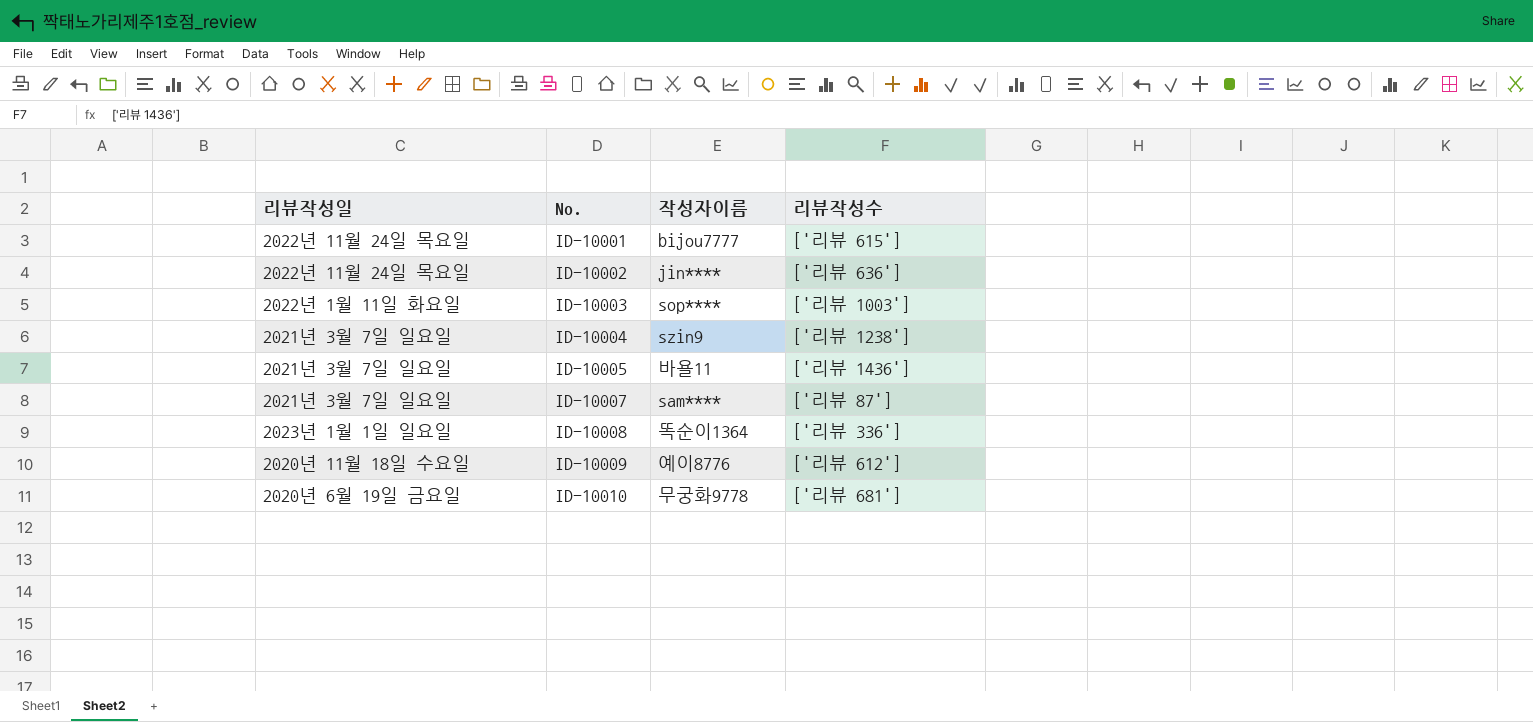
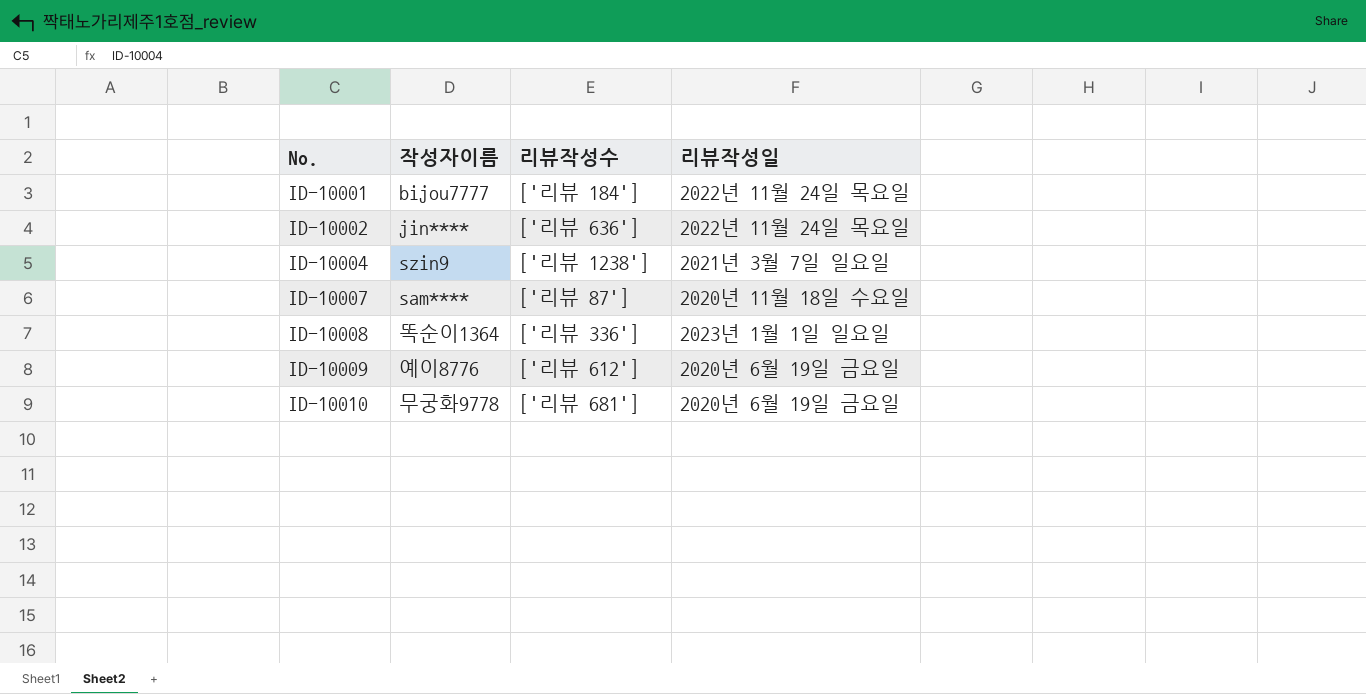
column 리뷰작성일 | position: 1 -> 4
row ID-10003: 2022년 1월 11일 화요일 | sop**** | ['리뷰 1003'] -> none
row ID-10005: 2021년 3월 7일 일요일 | 바욜11 | ['리뷰 1436'] -> none
ID-10001 | 리뷰작성수: ['리뷰 615'] -> ['리뷰 184']
ID-10007 | 리뷰작성일: 2021년 3월 7일 일요일 -> 2020년 11월 18일 수요일
ID-10009 | 리뷰작성일: 2020년 11월 18일 수요일 -> 2020년 6월 19일 금요일

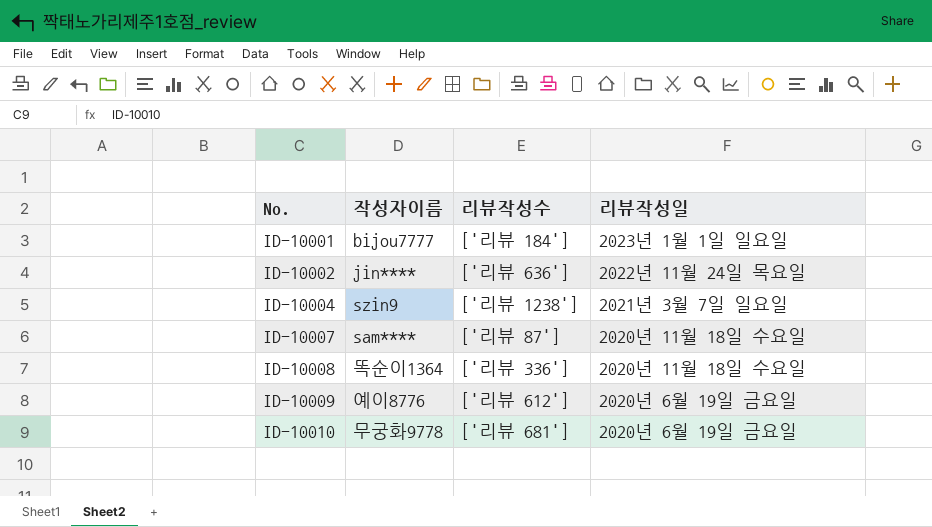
ID-10001 | 리뷰작성일: 2022년 11월 24일 목요일 -> 2023년 1월 1일 일요일
ID-10008 | 리뷰작성일: 2023년 1월 1일 일요일 -> 2020년 11월 18일 수요일

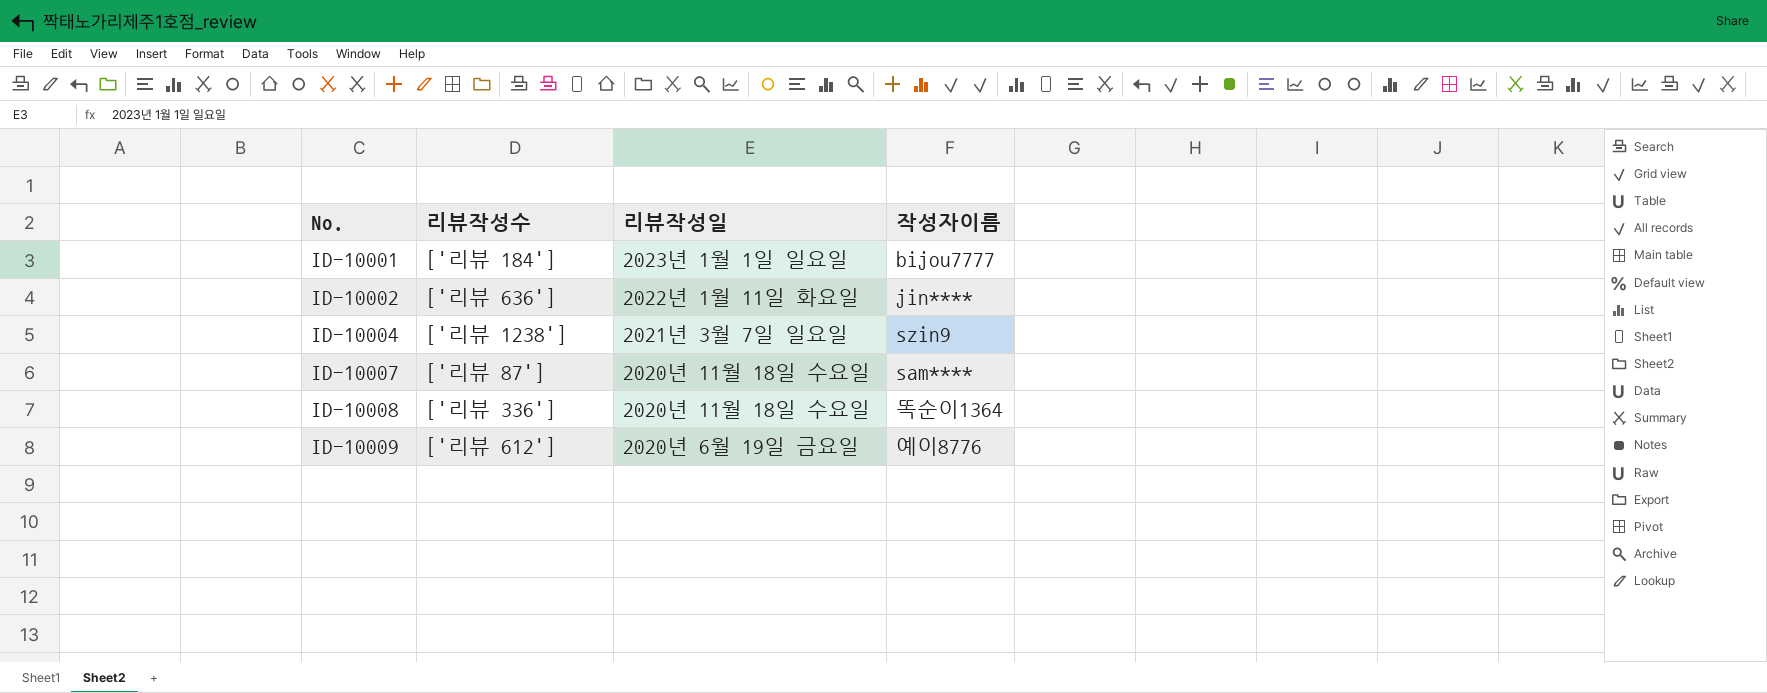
column 작성자이름 | position: 2 -> 4
row ID-10010: 무궁화9778 | ['리뷰 681'] | 2020년 6월 19일 금요일 -> none
ID-10002 | 리뷰작성일: 2022년 11월 24일 목요일 -> 2022년 1월 11일 화요일

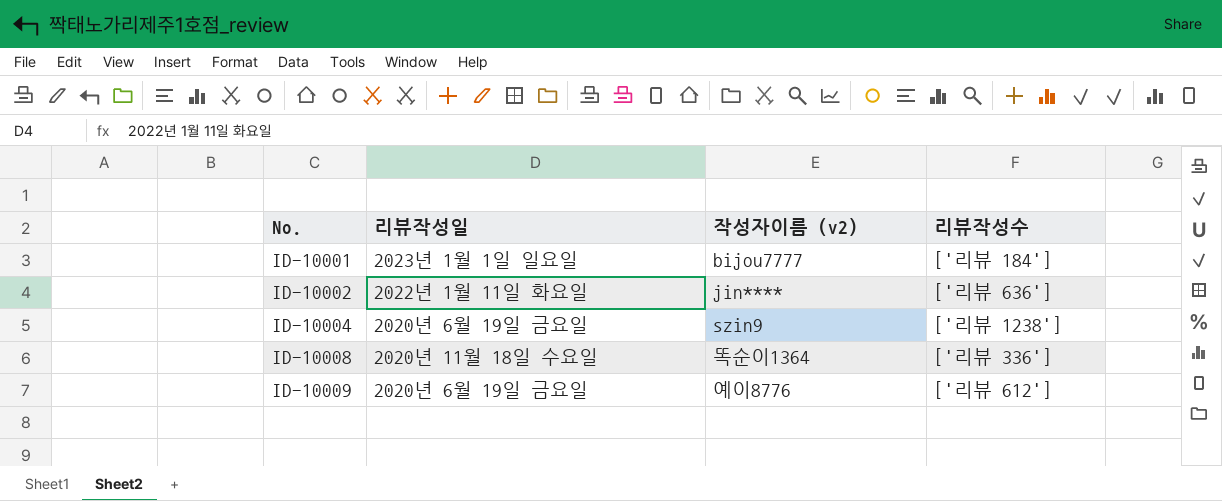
column name: 작성자이름 -> 작성자이름 (v2)
column 리뷰작성수 | position: 2 -> 4
row ID-10007: ['리뷰 87'] | 2020년 11월 18일 수요일 | sam**** -> none
ID-10004 | 리뷰작성일: 2021년 3월 7일 일요일 -> 2020년 6월 19일 금요일

